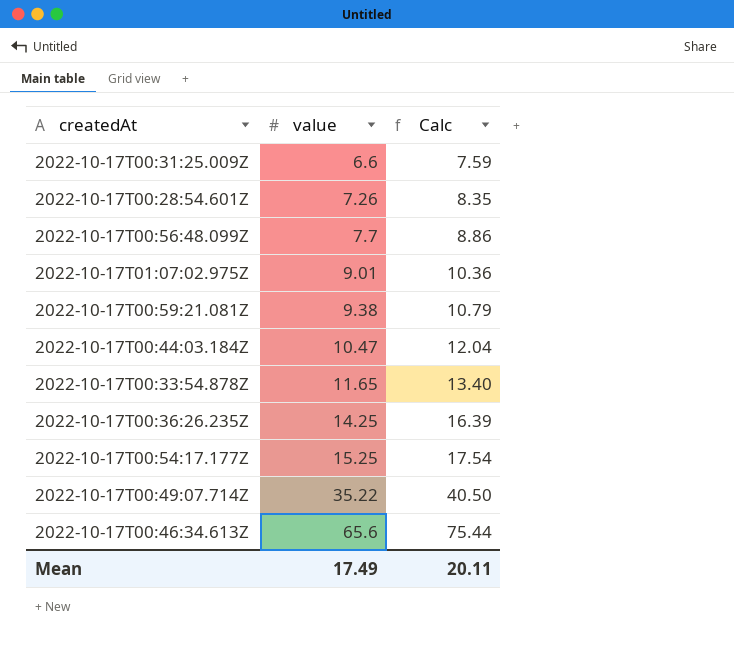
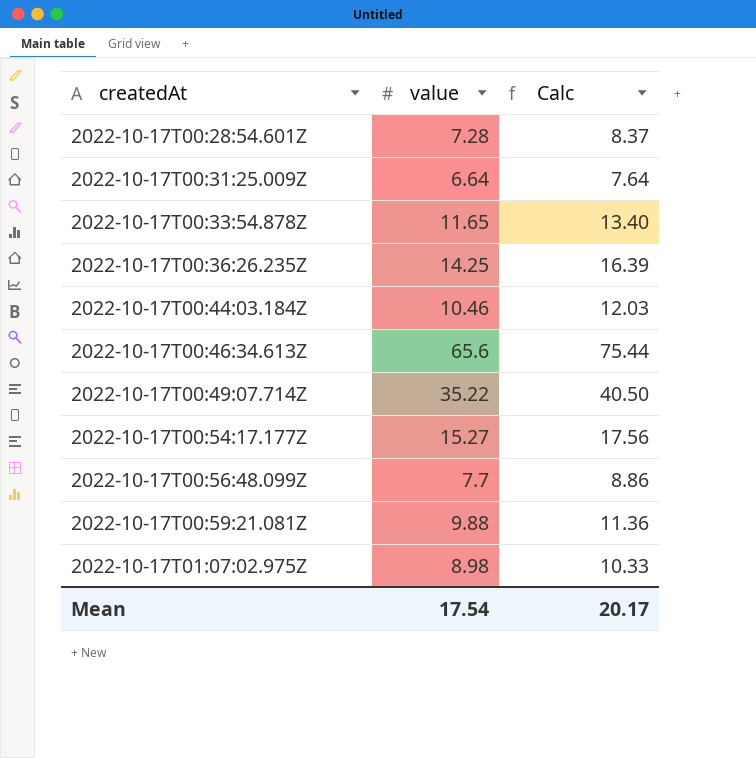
row order: value ascending -> createdAt ascending
2022-10-17T00:28:54.601Z | value: 7.26 -> 7.28
2022-10-17T00:28:54.601Z | Calc: 8.35 -> 8.37
2022-10-17T00:31:25.009Z | value: 6.6 -> 6.64
2022-10-17T00:31:25.009Z | Calc: 7.59 -> 7.64
2022-10-17T00:44:03.184Z | value: 10.47 -> 10.46
2022-10-17T00:44:03.184Z | Calc: 12.04 -> 12.03
2022-10-17T00:54:17.177Z | value: 15.25 -> 15.27
2022-10-17T00:54:17.177Z | Calc: 17.54 -> 17.56
2022-10-17T00:59:21.081Z | value: 9.38 -> 9.88
2022-10-17T00:59:21.081Z | Calc: 10.79 -> 11.36
2022-10-17T01:07:02.975Z | value: 9.01 -> 8.98
2022-10-17T01:07:02.975Z | Calc: 10.36 -> 10.33
Mean | value: 17.49 -> 17.54
Mean | Calc: 20.11 -> 20.17

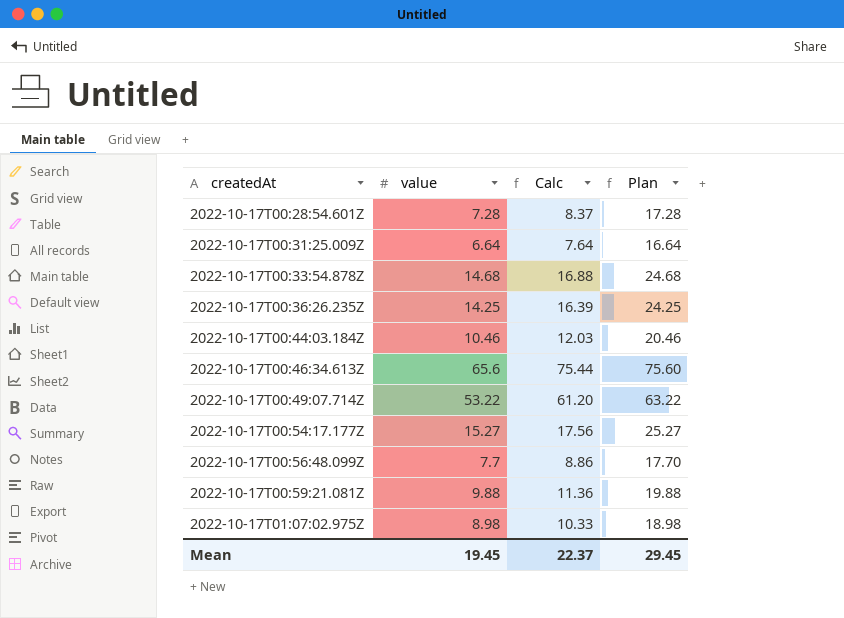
column Plan | formula: none -> [value] + 10
2022-10-17T00:33:54.878Z | value: 11.65 -> 14.68
2022-10-17T00:33:54.878Z | Calc: 13.40 -> 16.88
2022-10-17T00:49:07.714Z | value: 35.22 -> 53.22
2022-10-17T00:49:07.714Z | Calc: 40.50 -> 61.20
Mean | value: 17.54 -> 19.45
Mean | Calc: 20.17 -> 22.37

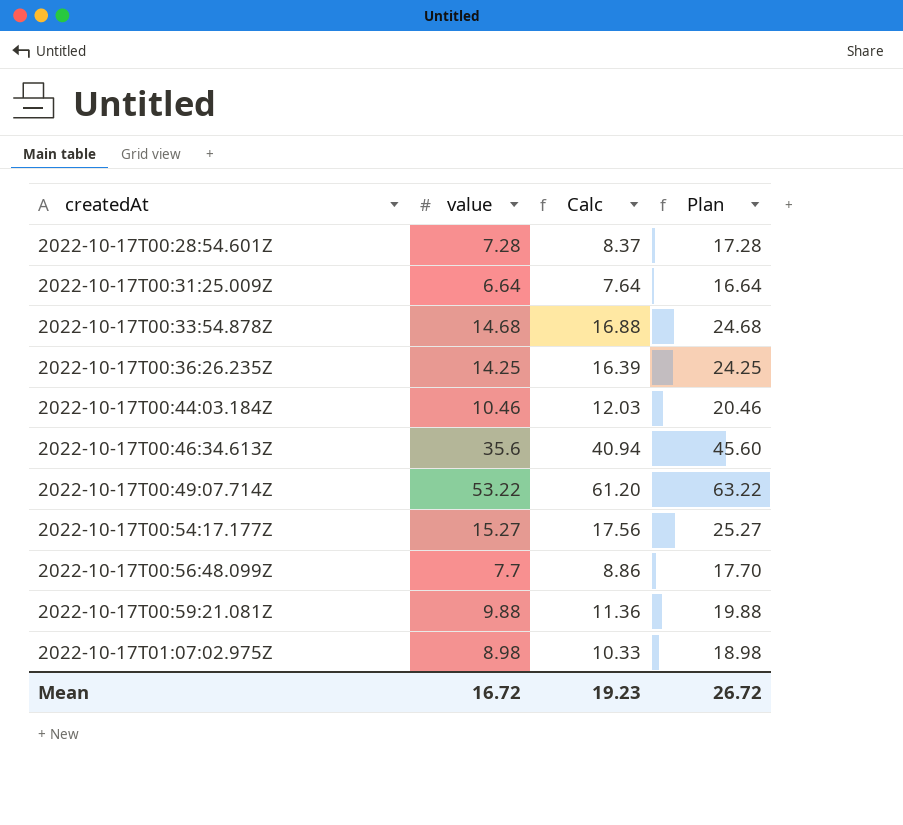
2022-10-17T00:46:34.613Z | value: 65.6 -> 35.6
2022-10-17T00:46:34.613Z | Calc: 75.44 -> 40.94
2022-10-17T00:46:34.613Z | Plan: 75.60 -> 45.60
Mean | value: 19.45 -> 16.72
Mean | Calc: 22.37 -> 19.23
Mean | Plan: 29.45 -> 26.72

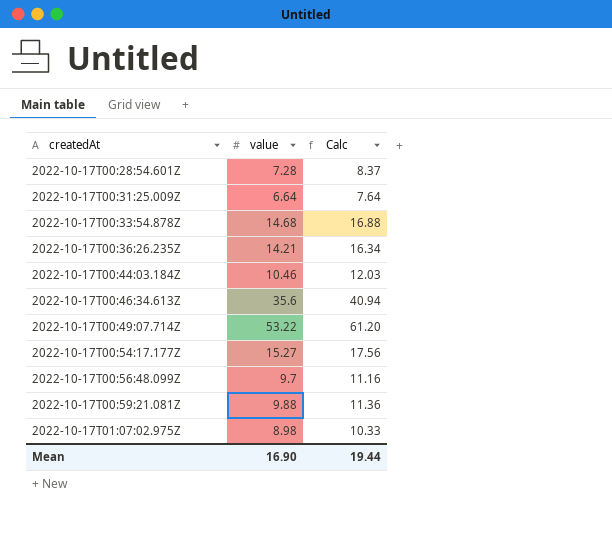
column Plan | formula: [value] + 10 -> none
2022-10-17T00:36:26.235Z | value: 14.25 -> 14.21
2022-10-17T00:36:26.235Z | Calc: 16.39 -> 16.34
2022-10-17T00:56:48.099Z | value: 7.7 -> 9.7
2022-10-17T00:56:48.099Z | Calc: 8.86 -> 11.16
Mean | value: 16.72 -> 16.90
Mean | Calc: 19.23 -> 19.44

